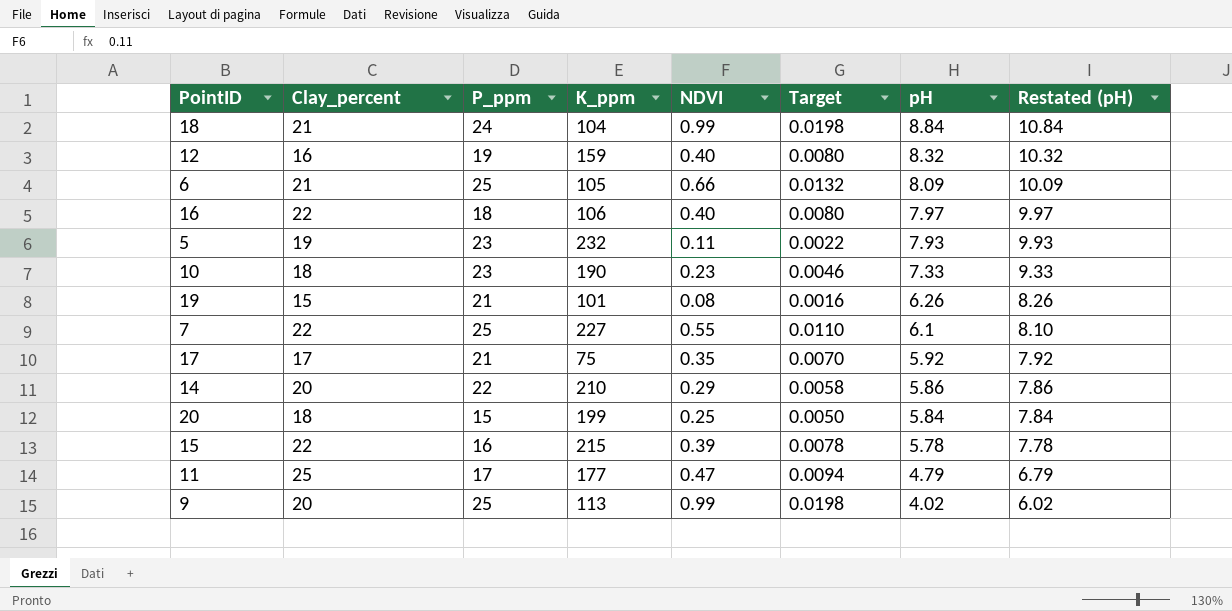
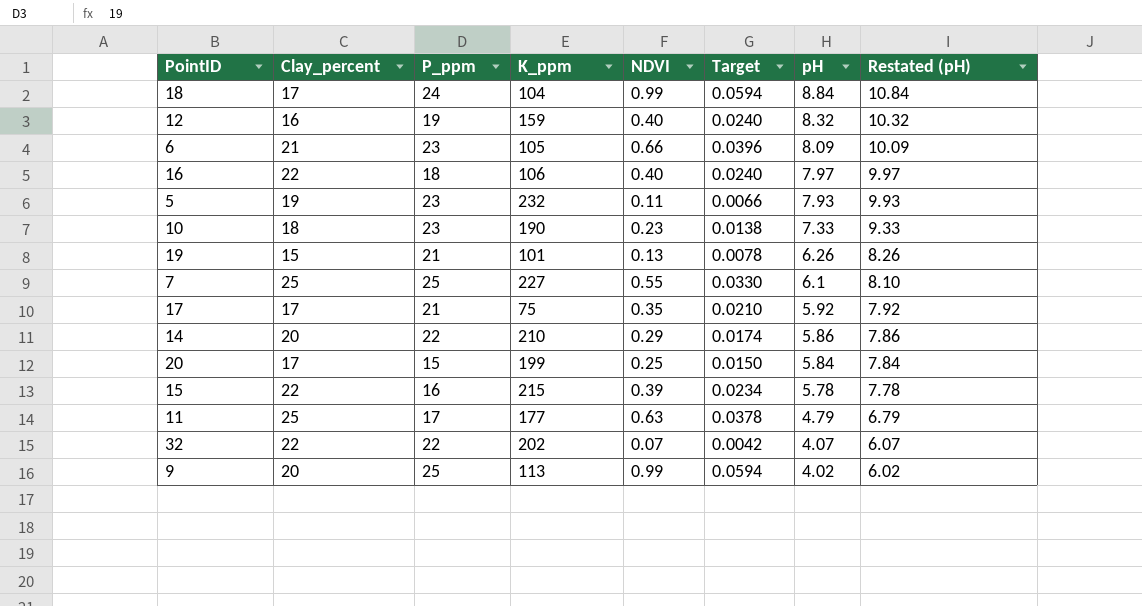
column Target | formula: [NDVI] * 0.02 -> [NDVI] * 0.06
18 | Clay_percent: 21 -> 17
6 | P_ppm: 25 -> 23
19 | NDVI: 0.08 -> 0.13
7 | Clay_percent: 22 -> 25
20 | Clay_percent: 18 -> 17
11 | NDVI: 0.47 -> 0.63
row 32: none -> 22 | 22 | 202 | 0.07 | 0.0042 | 4.07 | 6.07

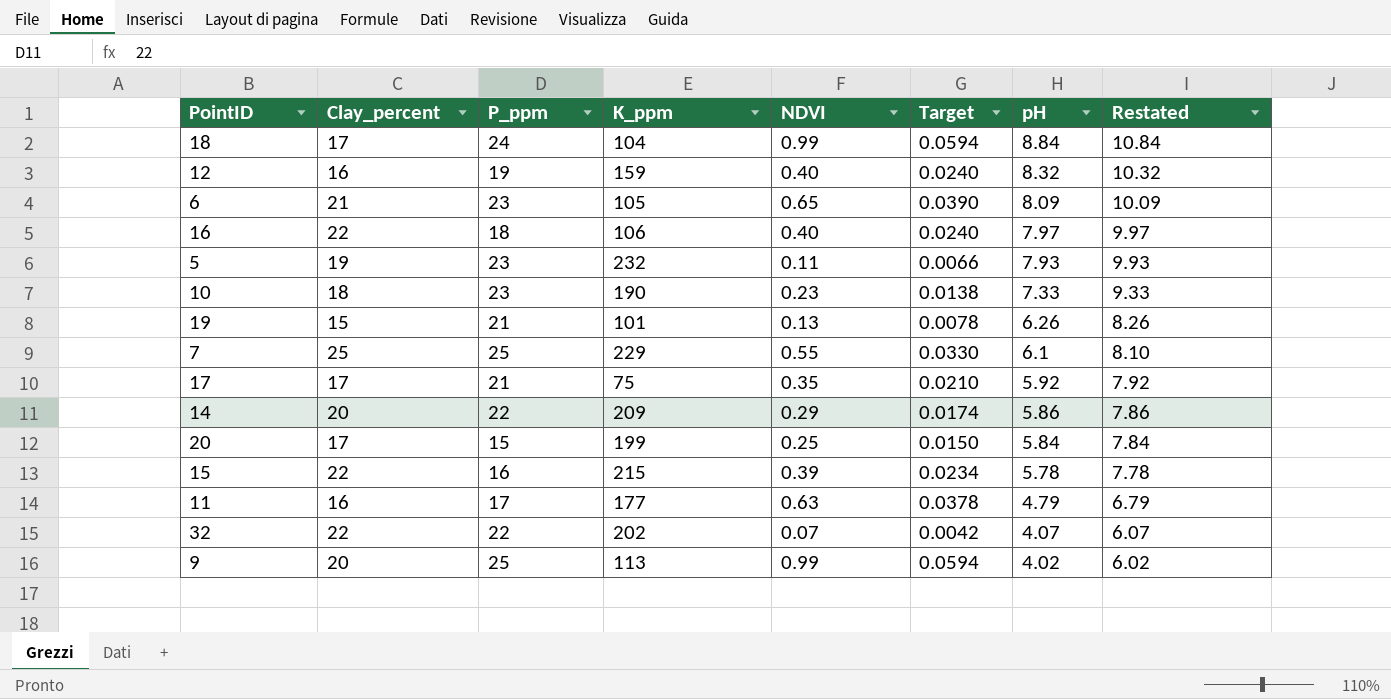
column name: Restated (pH) -> Restated
6 | NDVI: 0.66 -> 0.65
6 | Target: 0.0396 -> 0.0390
7 | K_ppm: 227 -> 229
14 | K_ppm: 210 -> 209
11 | Clay_percent: 25 -> 16

